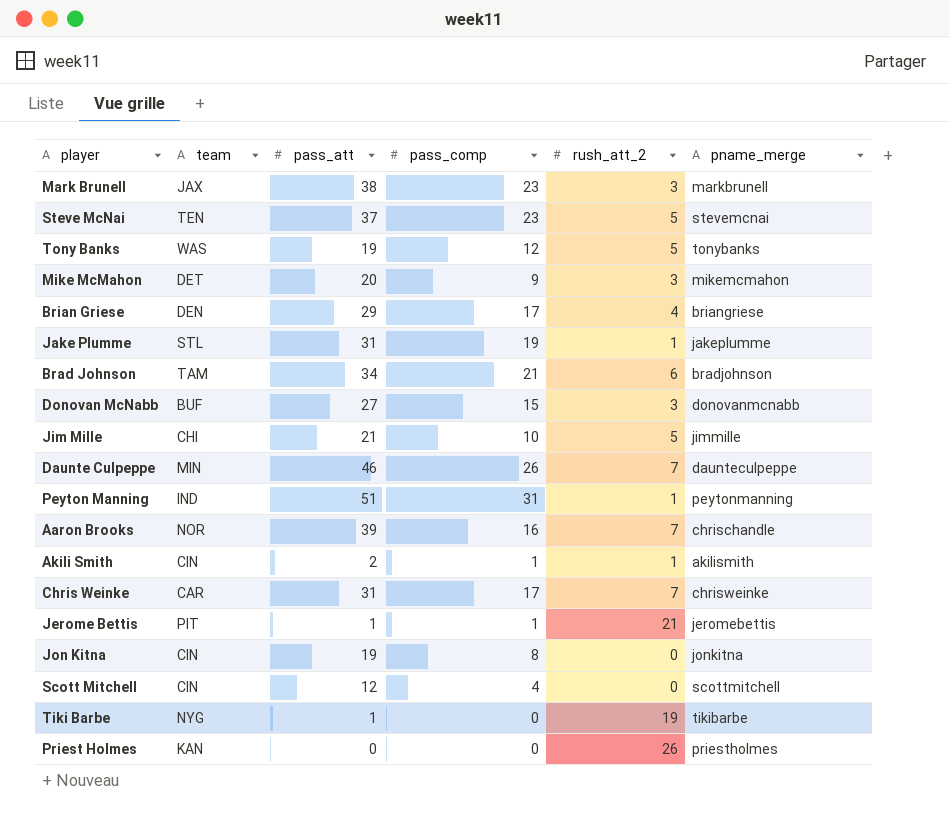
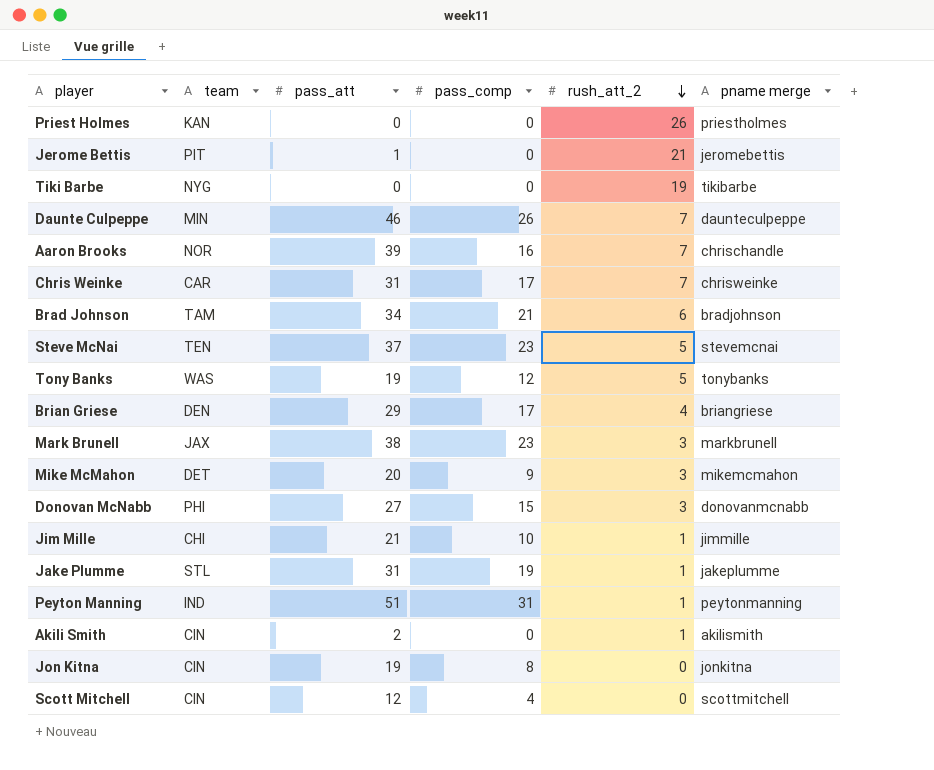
row order: none -> rush_att_2 descending
column name: pname_merge -> pname merge
Jerome Bettis | pass_comp: 1 -> 0
Tiki Barbe | pass_att: 1 -> 0
Donovan McNabb | team: BUF -> PHI
Jim Mille | rush_att_2: 5 -> 1
Akili Smith | pass_comp: 1 -> 0

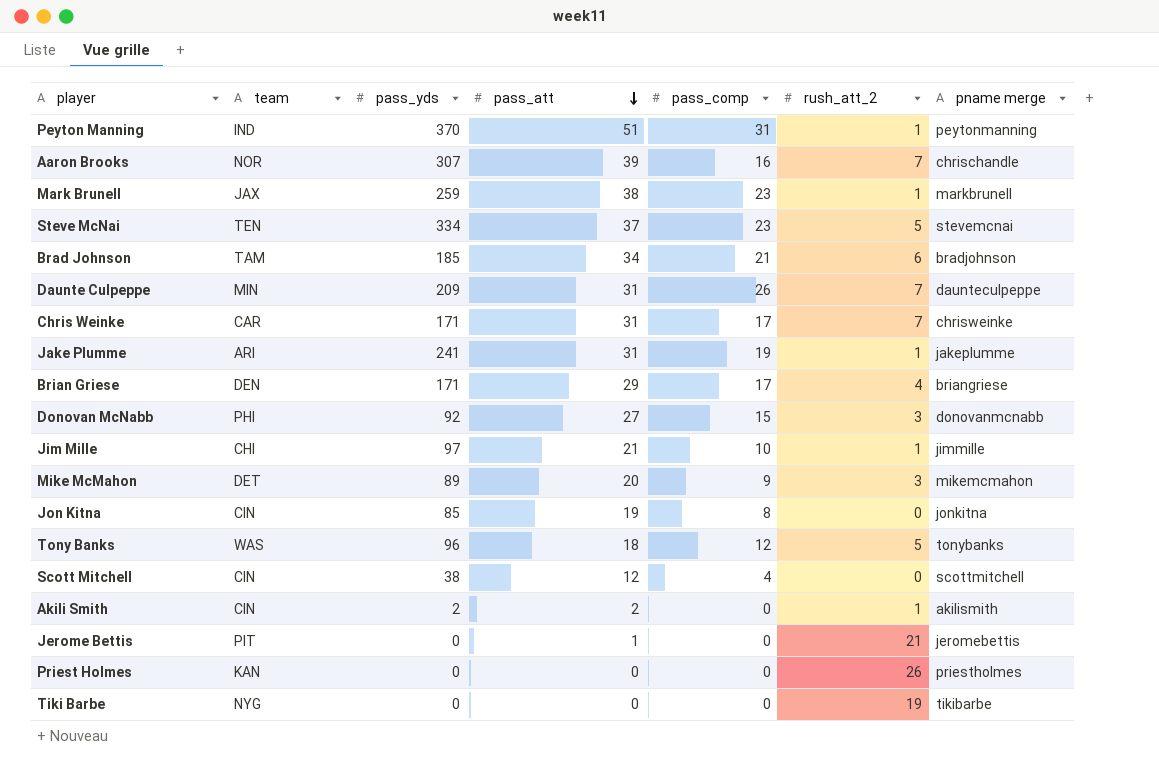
row order: rush_att_2 descending -> pass_att descending
column pass_yds | position: none -> 3
Mark Brunell | rush_att_2: 3 -> 1
Daunte Culpeppe | pass_att: 46 -> 31
Jake Plumme | team: STL -> ARI
Tony Banks | pass_att: 19 -> 18

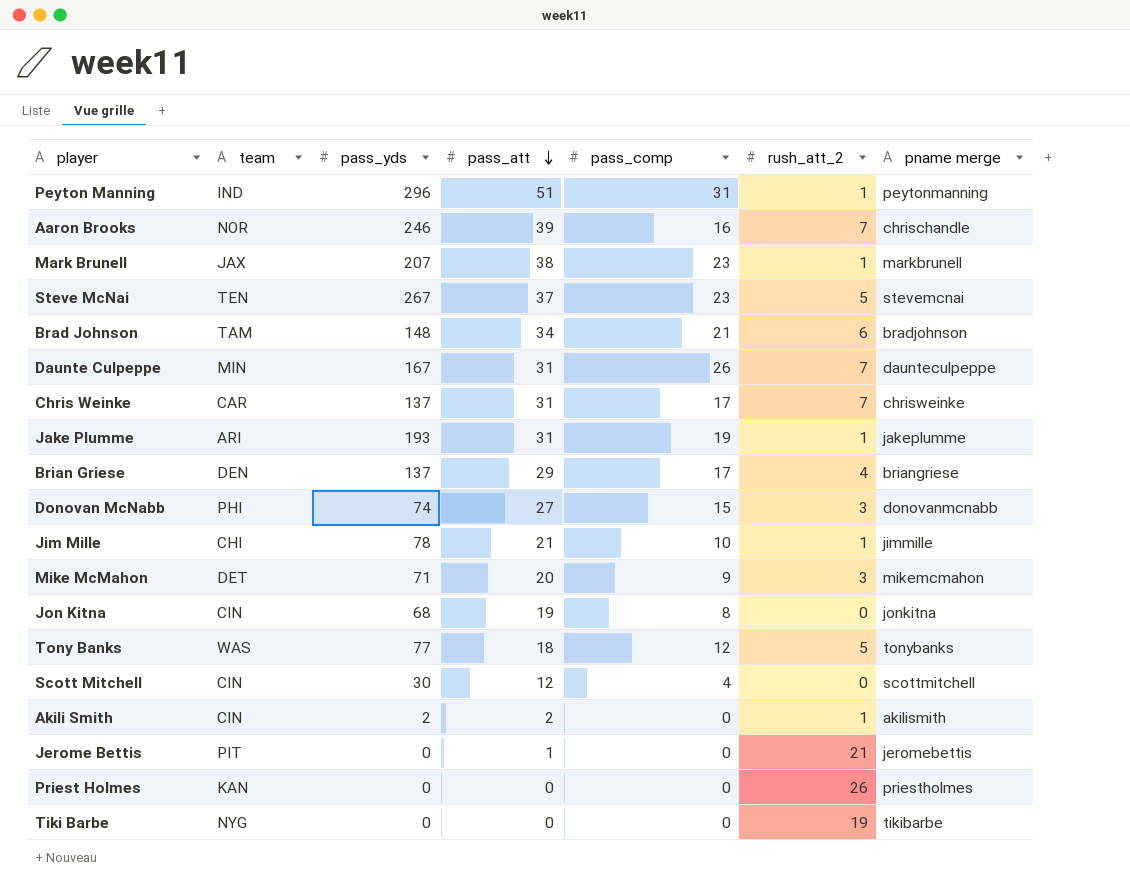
Peyton Manning | pass_yds: 370 -> 296
Aaron Brooks | pass_yds: 307 -> 246
Mark Brunell | pass_yds: 259 -> 207
Steve McNai | pass_yds: 334 -> 267
Brad Johnson | pass_yds: 185 -> 148
Daunte Culpeppe | pass_yds: 209 -> 167
Chris Weinke | pass_yds: 171 -> 137
Jake Plumme | pass_yds: 241 -> 193
Brian Griese | pass_yds: 171 -> 137
Donovan McNabb | pass_yds: 92 -> 74
Jim Mille | pass_yds: 97 -> 78
Mike McMahon | pass_yds: 89 -> 71
Jon Kitna | pass_yds: 85 -> 68
Tony Banks | pass_yds: 96 -> 77
Scott Mitchell | pass_yds: 38 -> 30

